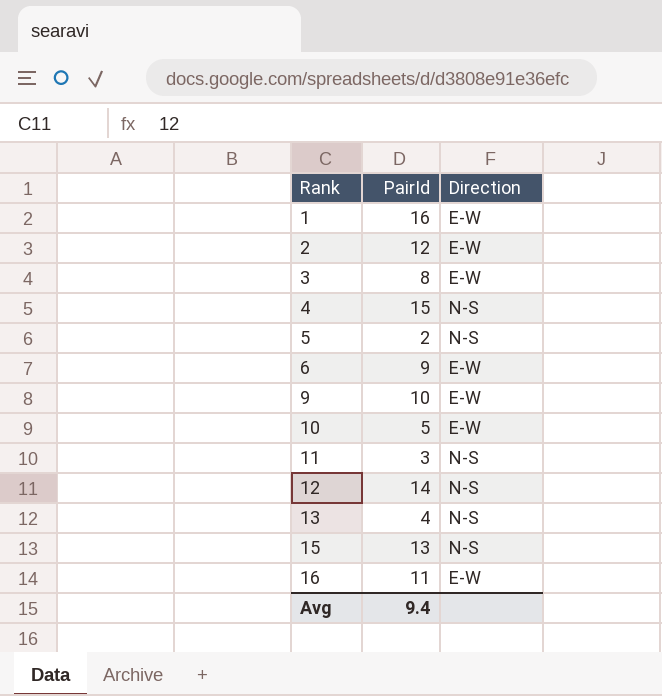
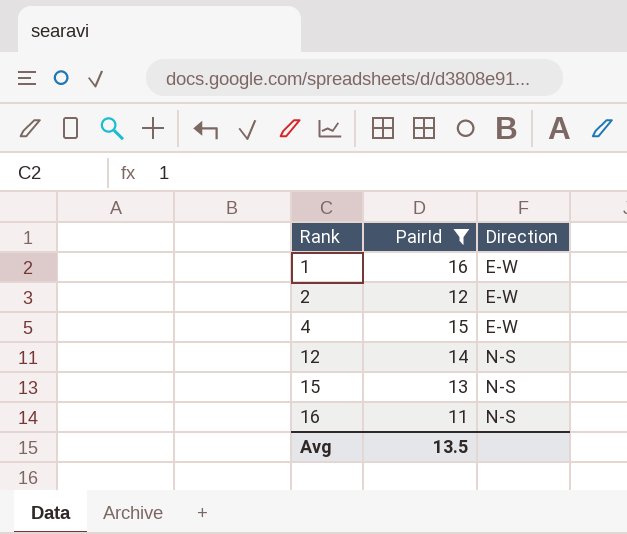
filter: none -> PairId >= 11
4 | Direction: N-S -> E-W
16 | Direction: E-W -> N-S
Avg | PairId: 9.4 -> 13.5

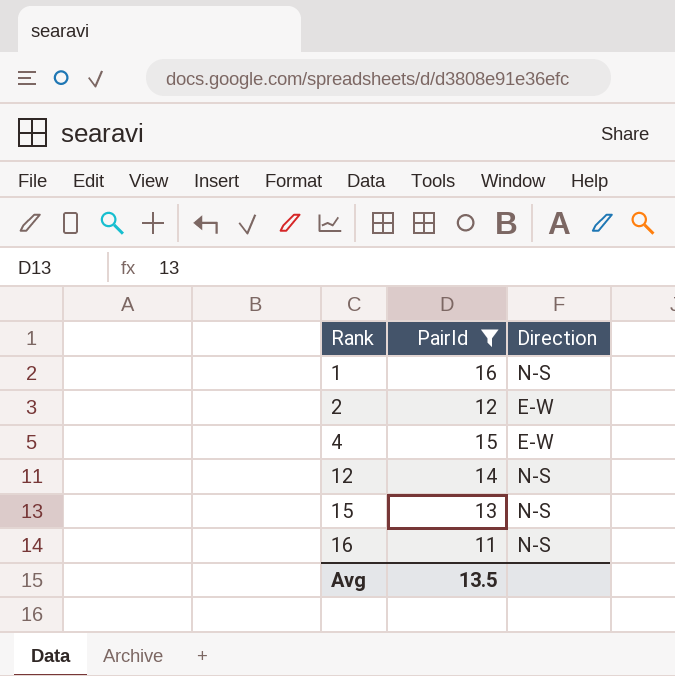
1 | Direction: E-W -> N-S

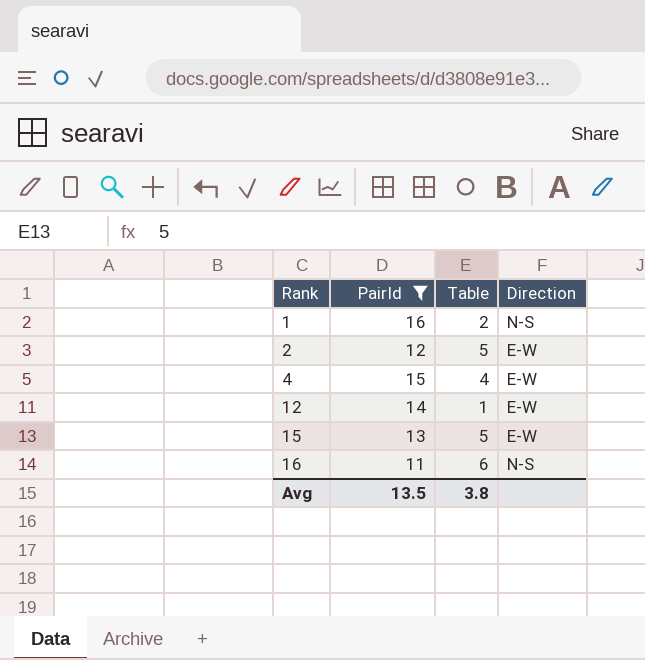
column Table | position: none -> 3
12 | Direction: N-S -> E-W
15 | Direction: N-S -> E-W

